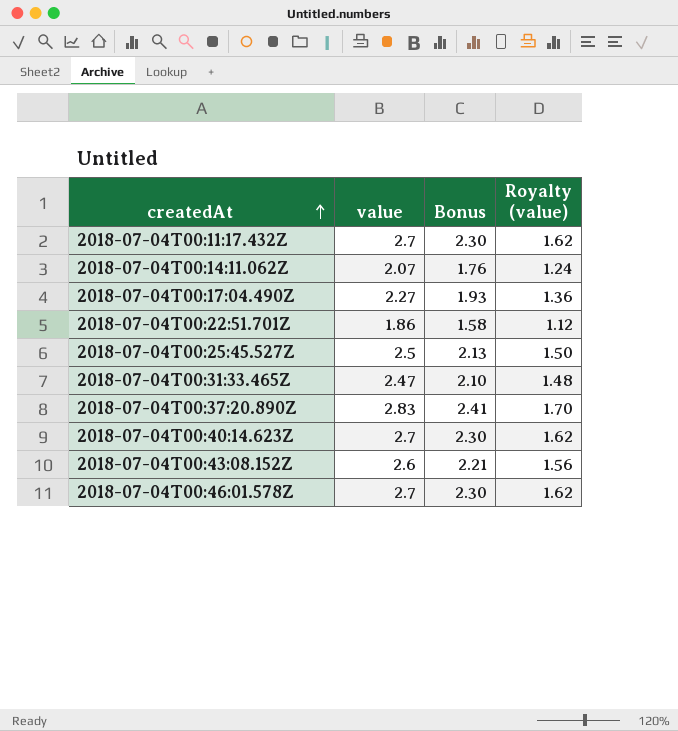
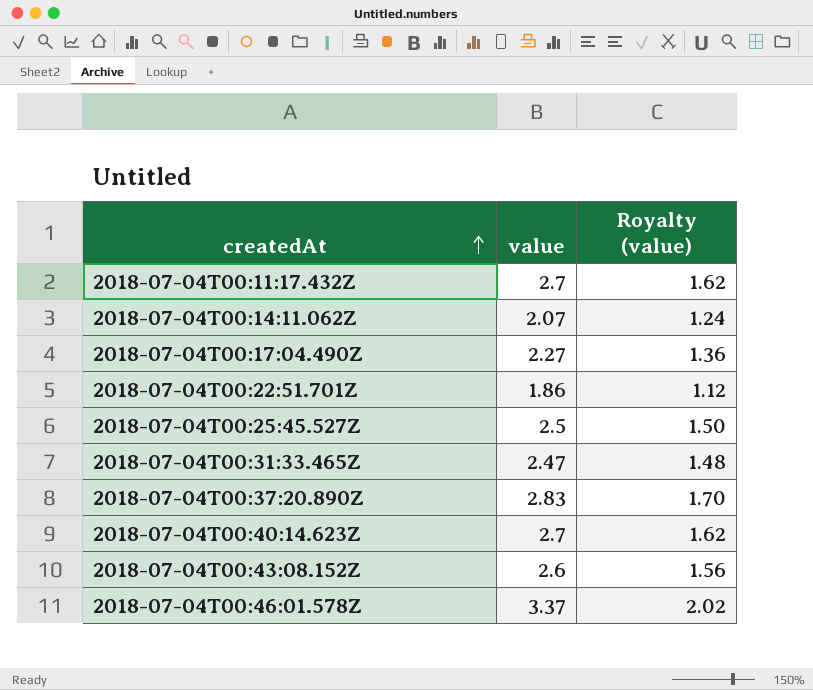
column Bonus | formula: [value] * 0.85 -> none
2018-07-04T00:46:01.578Z | value: 2.7 -> 3.37
2018-07-04T00:46:01.578Z | Royalty (value): 1.62 -> 2.02

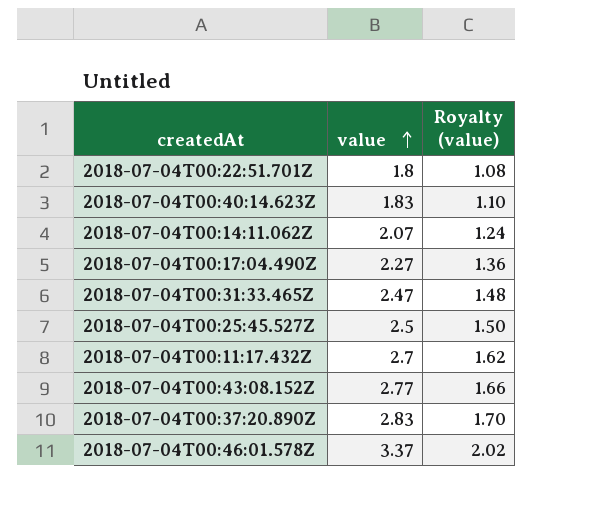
row order: createdAt ascending -> value ascending
2018-07-04T00:22:51.701Z | value: 1.86 -> 1.8
2018-07-04T00:22:51.701Z | Royalty (value): 1.12 -> 1.08
2018-07-04T00:40:14.623Z | value: 2.7 -> 1.83
2018-07-04T00:40:14.623Z | Royalty (value): 1.62 -> 1.10
2018-07-04T00:43:08.152Z | value: 2.6 -> 2.77
2018-07-04T00:43:08.152Z | Royalty (value): 1.56 -> 1.66

